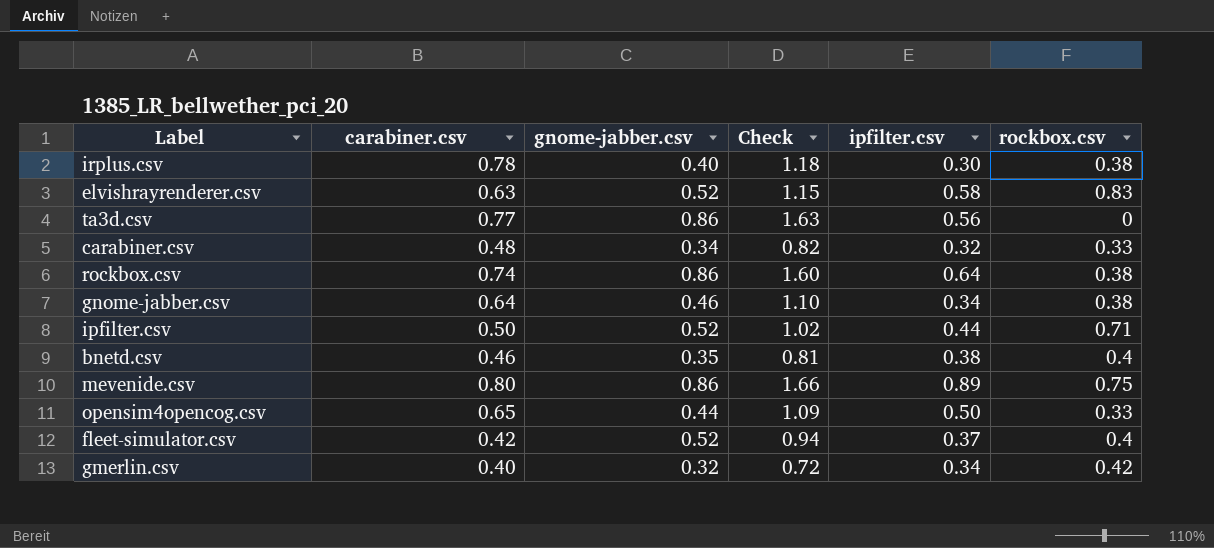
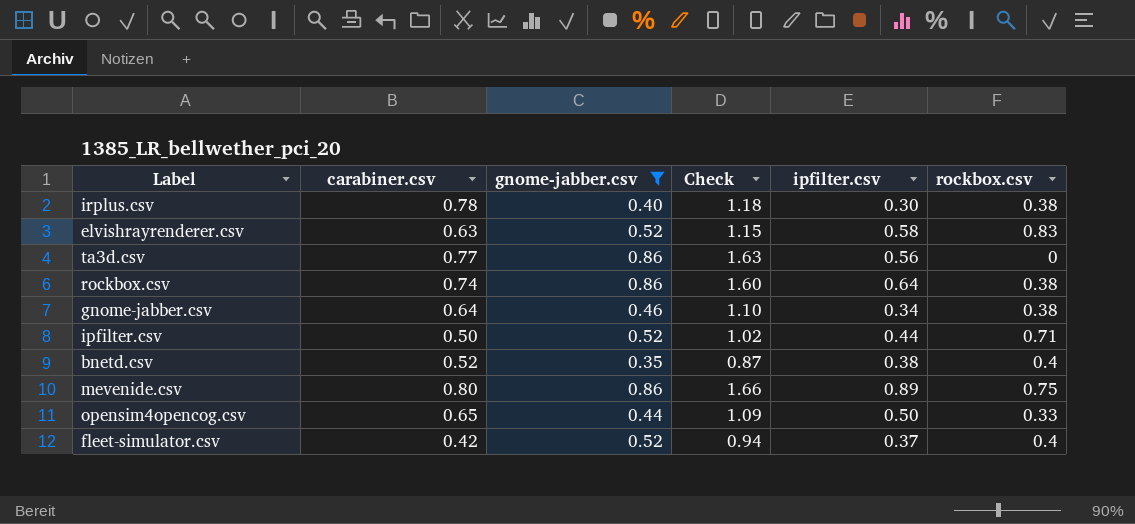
filter: none -> gnome-jabber.csv >= 0.35
bnetd.csv | carabiner.csv: 0.46 -> 0.52
bnetd.csv | Check: 0.81 -> 0.87

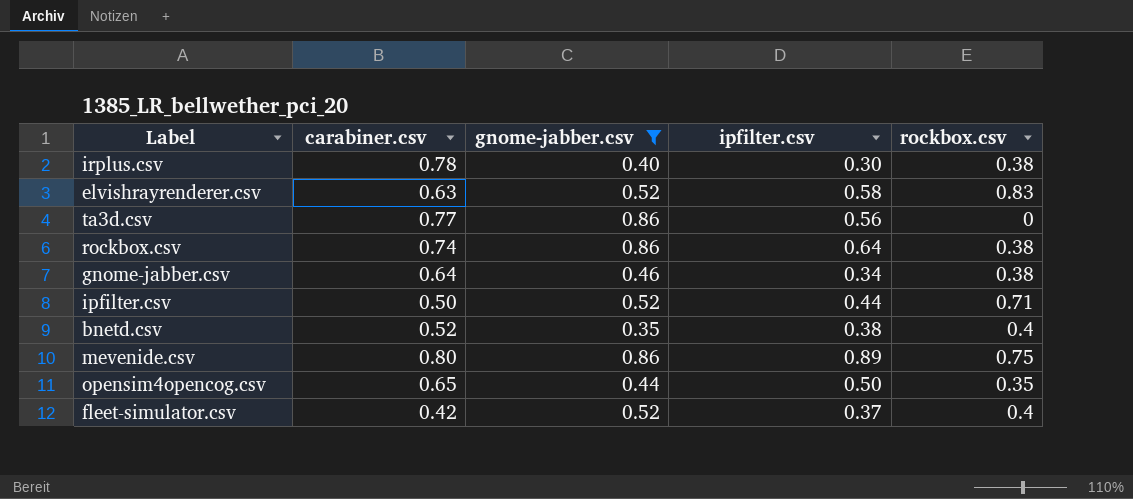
column Check | formula: [carabiner.csv] + [gnome-jabber.csv] -> none
opensim4opencog.csv | rockbox.csv: 0.33 -> 0.35

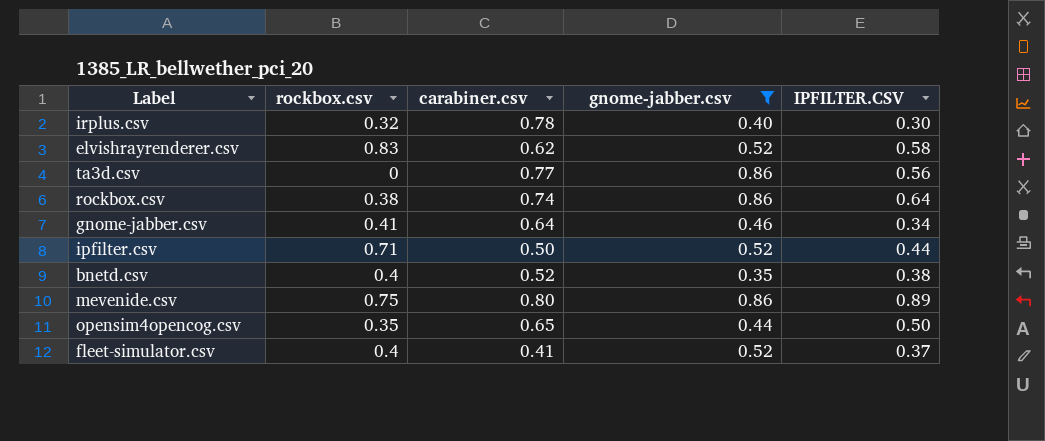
column rockbox.csv | position: 5 -> 2
column name: ipfilter.csv -> IPFILTER.CSV
irplus.csv | rockbox.csv: 0.38 -> 0.32
elvishrayrenderer.csv | carabiner.csv: 0.63 -> 0.62
gnome-jabber.csv | rockbox.csv: 0.38 -> 0.41
fleet-simulator.csv | carabiner.csv: 0.42 -> 0.41

